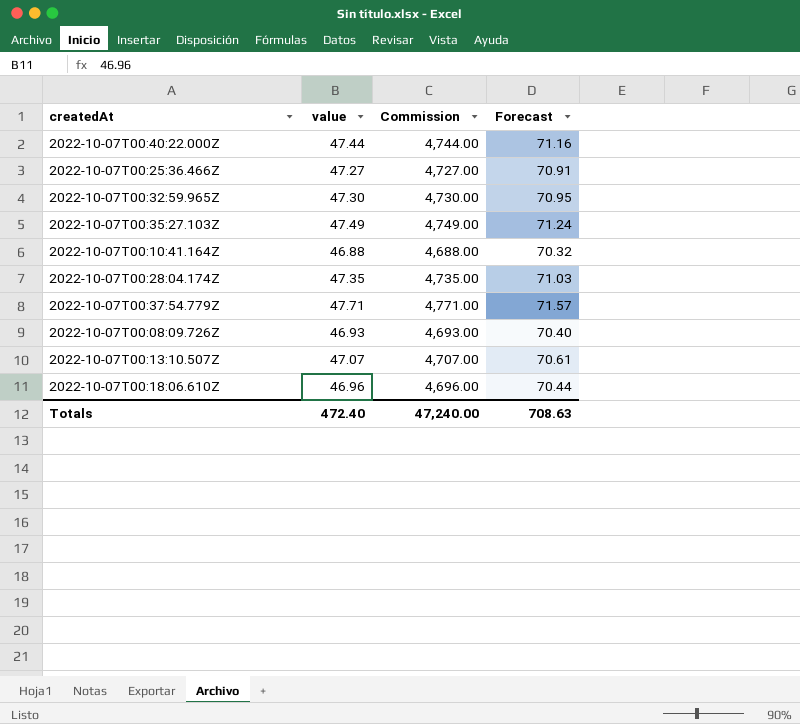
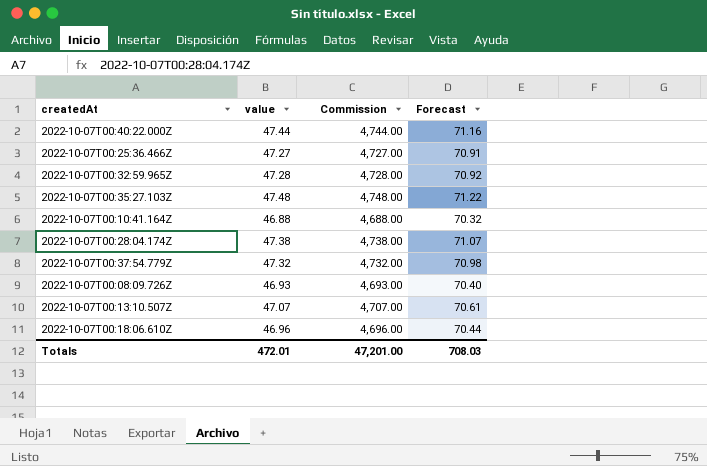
2022-10-07T00:32:59.965Z | value: 47.30 -> 47.28
2022-10-07T00:32:59.965Z | Commission: 4,730.00 -> 4,728.00
2022-10-07T00:32:59.965Z | Forecast: 70.95 -> 70.92
2022-10-07T00:35:27.103Z | value: 47.49 -> 47.48
2022-10-07T00:35:27.103Z | Commission: 4,749.00 -> 4,748.00
2022-10-07T00:35:27.103Z | Forecast: 71.24 -> 71.22
2022-10-07T00:28:04.174Z | value: 47.35 -> 47.38
2022-10-07T00:28:04.174Z | Commission: 4,735.00 -> 4,738.00
2022-10-07T00:28:04.174Z | Forecast: 71.03 -> 71.07
2022-10-07T00:37:54.779Z | value: 47.71 -> 47.32
2022-10-07T00:37:54.779Z | Commission: 4,771.00 -> 4,732.00
2022-10-07T00:37:54.779Z | Forecast: 71.57 -> 70.98
Totals | value: 472.40 -> 472.01
Totals | Commission: 47,240.00 -> 47,201.00
Totals | Forecast: 708.63 -> 708.03

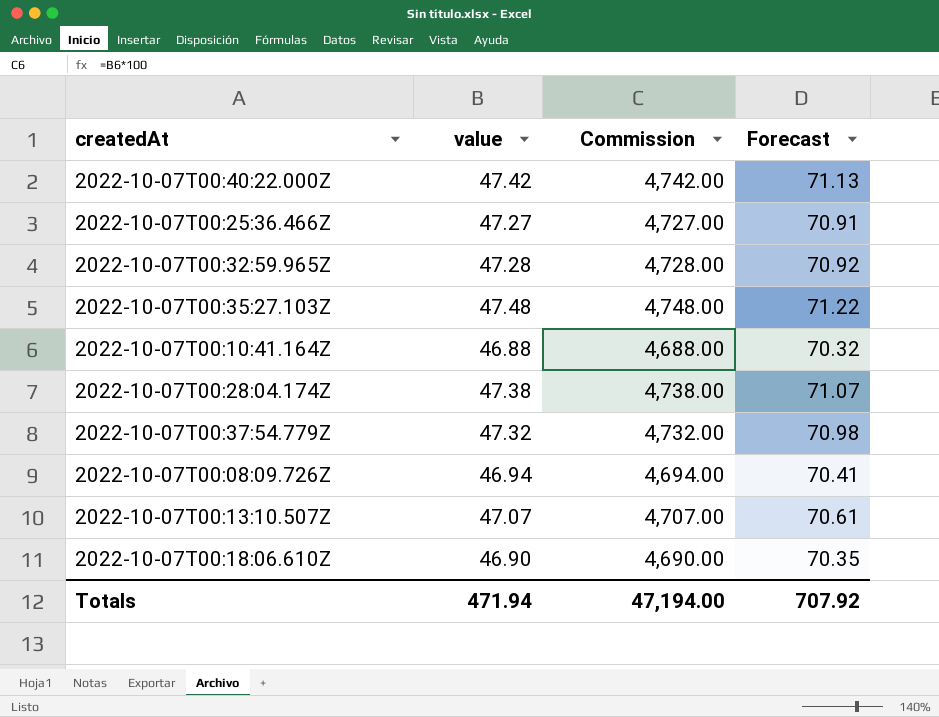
2022-10-07T00:40:22.000Z | value: 47.44 -> 47.42
2022-10-07T00:40:22.000Z | Commission: 4,744.00 -> 4,742.00
2022-10-07T00:40:22.000Z | Forecast: 71.16 -> 71.13
2022-10-07T00:08:09.726Z | value: 46.93 -> 46.94
2022-10-07T00:08:09.726Z | Commission: 4,693.00 -> 4,694.00
2022-10-07T00:08:09.726Z | Forecast: 70.40 -> 70.41
2022-10-07T00:18:06.610Z | value: 46.96 -> 46.90
2022-10-07T00:18:06.610Z | Commission: 4,696.00 -> 4,690.00
2022-10-07T00:18:06.610Z | Forecast: 70.44 -> 70.35
Totals | value: 472.01 -> 471.94
Totals | Commission: 47,201.00 -> 47,194.00
Totals | Forecast: 708.03 -> 707.92

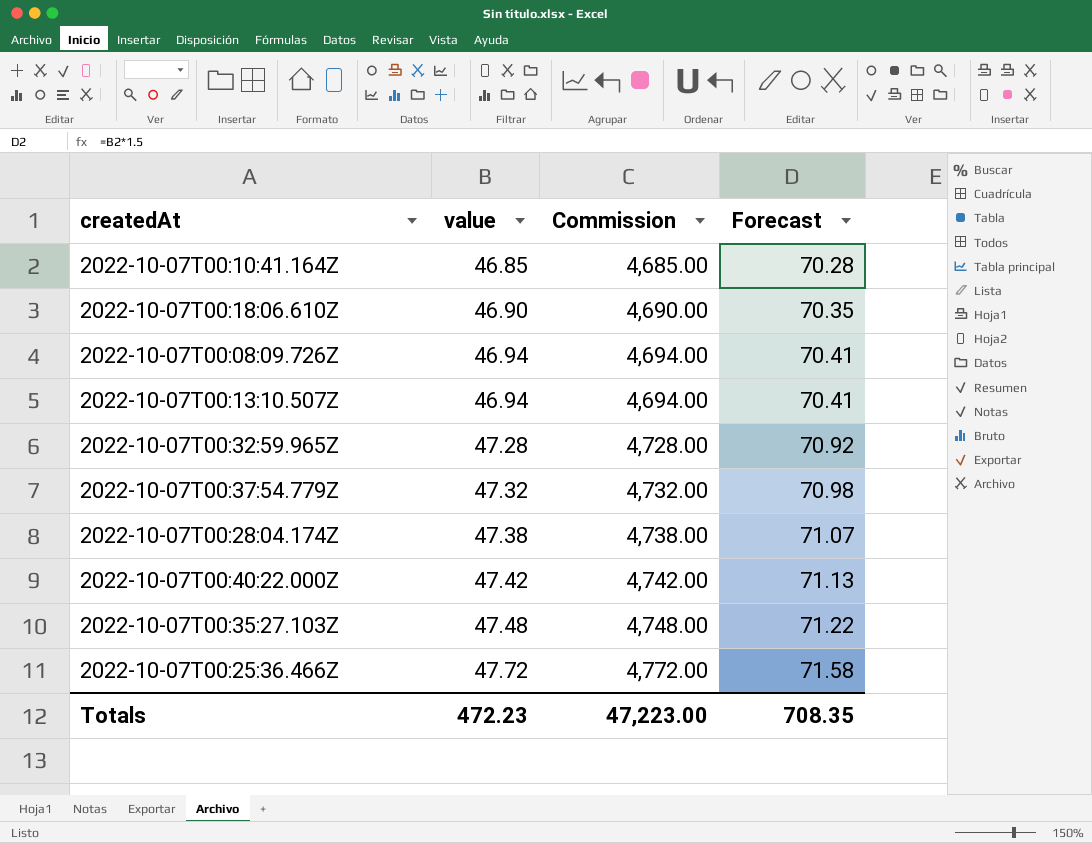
row order: none -> value ascending
2022-10-07T00:10:41.164Z | value: 46.88 -> 46.85
2022-10-07T00:10:41.164Z | Commission: 4,688.00 -> 4,685.00
2022-10-07T00:10:41.164Z | Forecast: 70.32 -> 70.28
2022-10-07T00:13:10.507Z | value: 47.07 -> 46.94
2022-10-07T00:13:10.507Z | Commission: 4,707.00 -> 4,694.00
2022-10-07T00:13:10.507Z | Forecast: 70.61 -> 70.41
2022-10-07T00:25:36.466Z | value: 47.27 -> 47.72
2022-10-07T00:25:36.466Z | Commission: 4,727.00 -> 4,772.00
2022-10-07T00:25:36.466Z | Forecast: 70.91 -> 71.58
Totals | value: 471.94 -> 472.23
Totals | Commission: 47,194.00 -> 47,223.00
Totals | Forecast: 707.92 -> 708.35

